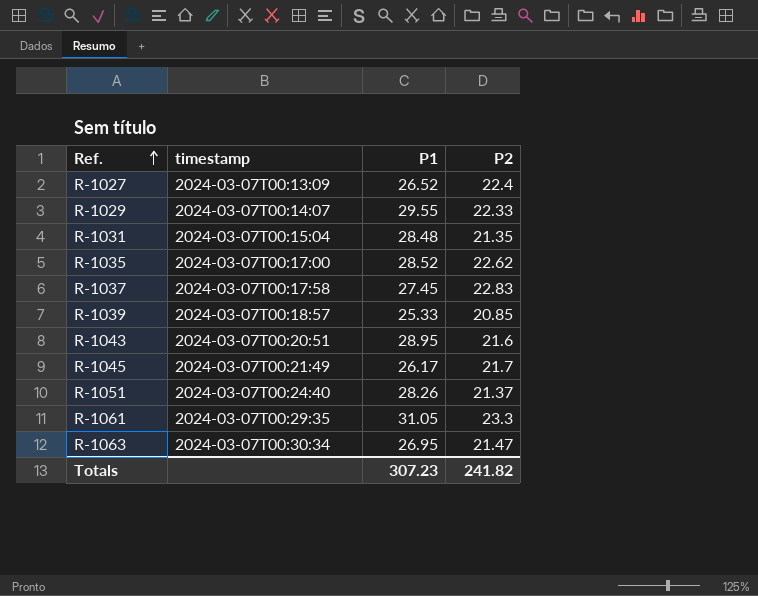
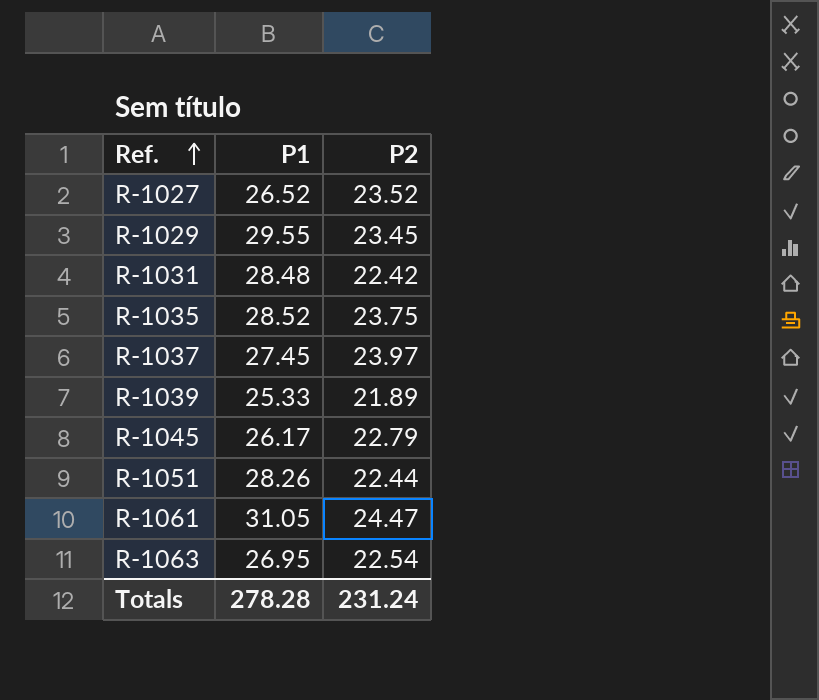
column timestamp | position: 2 -> none
row R-1043: 2024-03-07T00:20:51 | 28.95 | 21.6 -> none
R-1027 | P2: 22.4 -> 23.52
R-1029 | P2: 22.33 -> 23.45
R-1031 | P2: 21.35 -> 22.42
R-1035 | P2: 22.62 -> 23.75
R-1037 | P2: 22.83 -> 23.97
R-1039 | P2: 20.85 -> 21.89
R-1045 | P2: 21.7 -> 22.79
R-1051 | P2: 21.37 -> 22.44
R-1061 | P2: 23.3 -> 24.47
R-1063 | P2: 21.47 -> 22.54
Totals | P1: 307.23 -> 278.28
Totals | P2: 241.82 -> 231.24

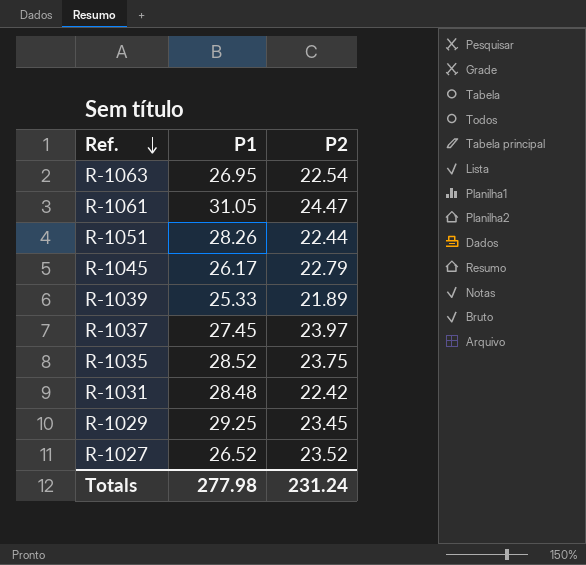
row order: Ref. ascending -> Ref. descending
R-1029 | P1: 29.55 -> 29.25
Totals | P1: 278.28 -> 277.98

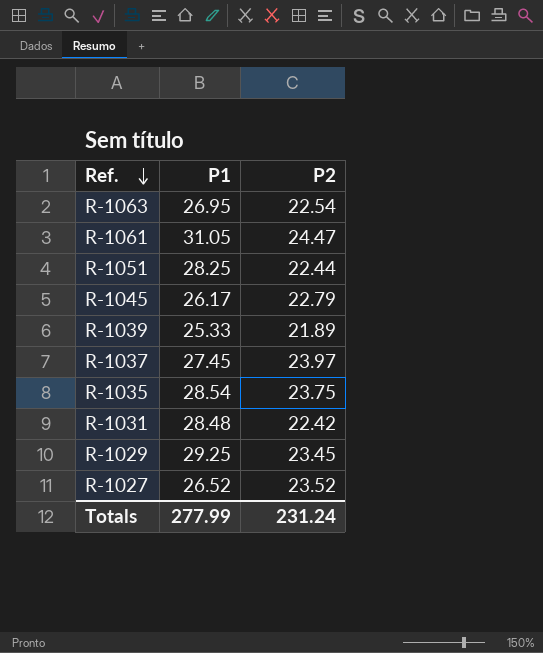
R-1051 | P1: 28.26 -> 28.25
R-1035 | P1: 28.52 -> 28.54
Totals | P1: 277.98 -> 277.99

